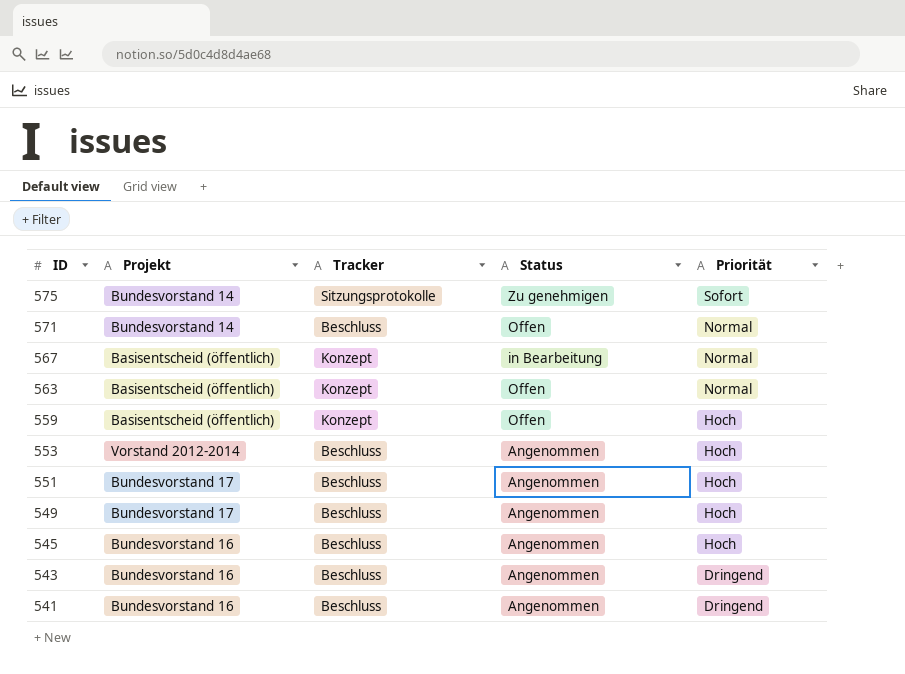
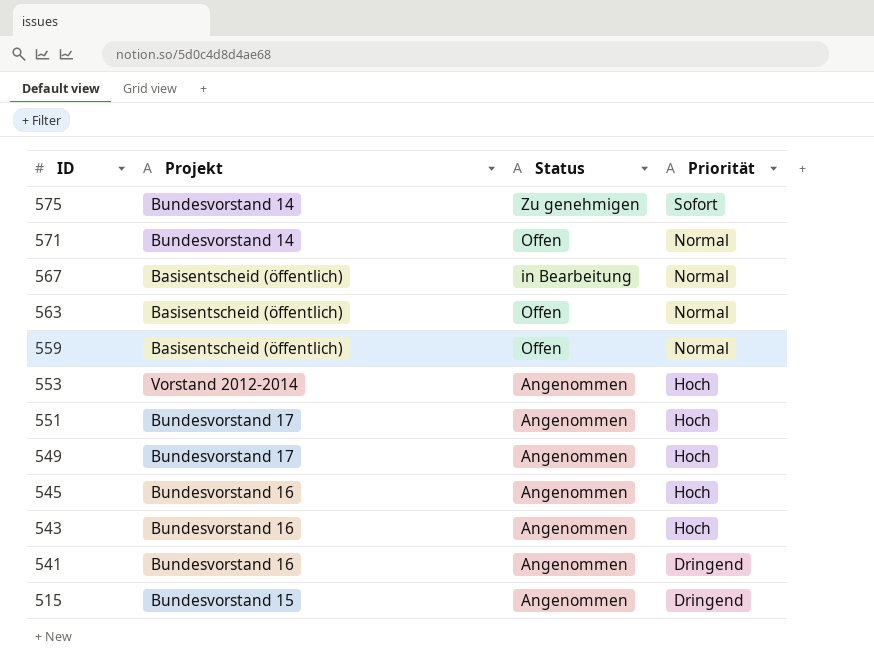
column Tracker | position: 3 -> none
559 | Priorität: Hoch -> Normal
543 | Priorität: Dringend -> Hoch
row 515: none -> Bundesvorstand 15 | Angenommen | Dringend

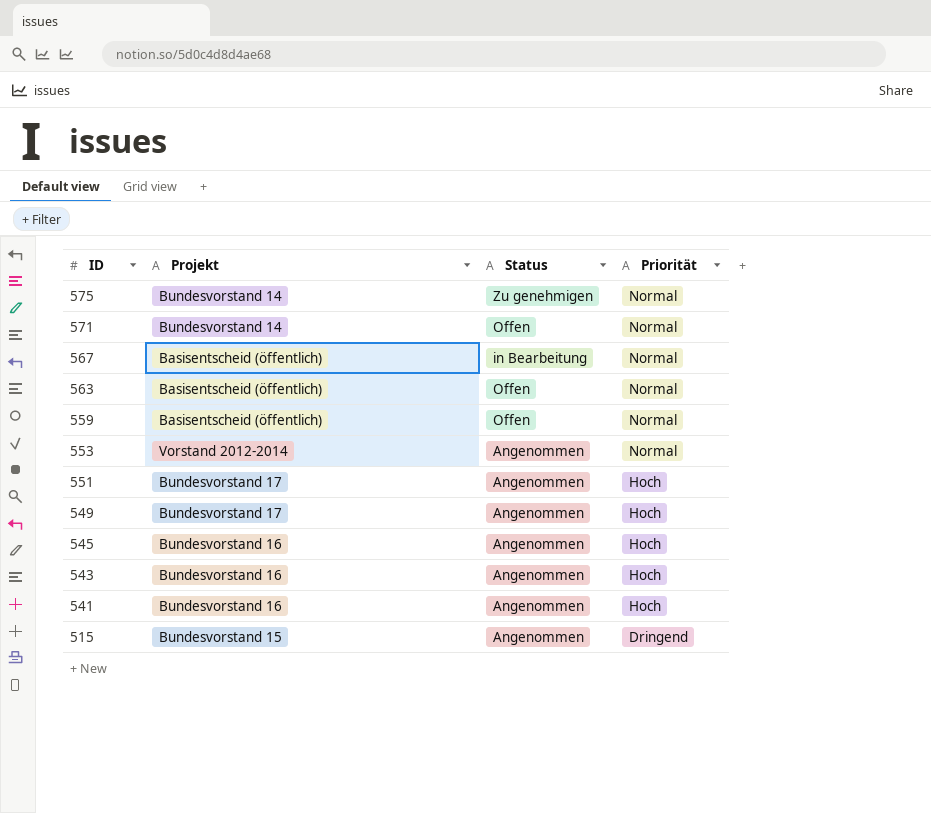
575 | Priorität: Sofort -> Normal
553 | Priorität: Hoch -> Normal
541 | Priorität: Dringend -> Hoch

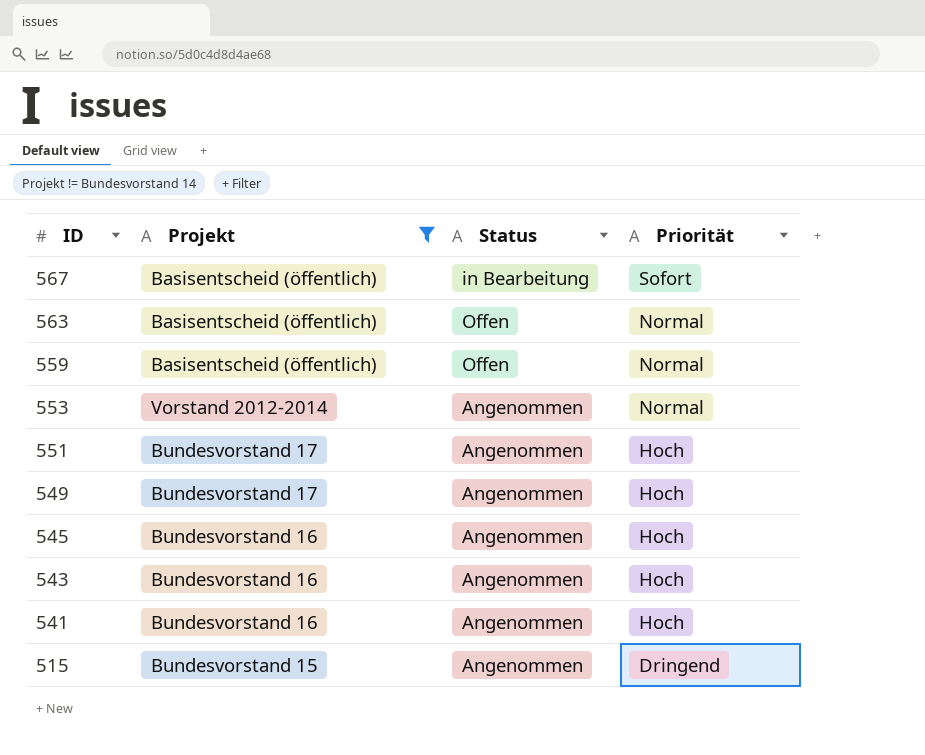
filter: none -> Projekt != Bundesvorstand 14
567 | Priorität: Normal -> Sofort

